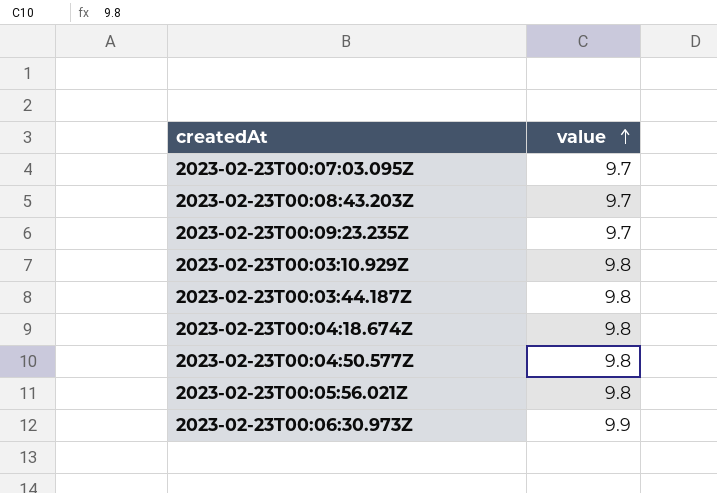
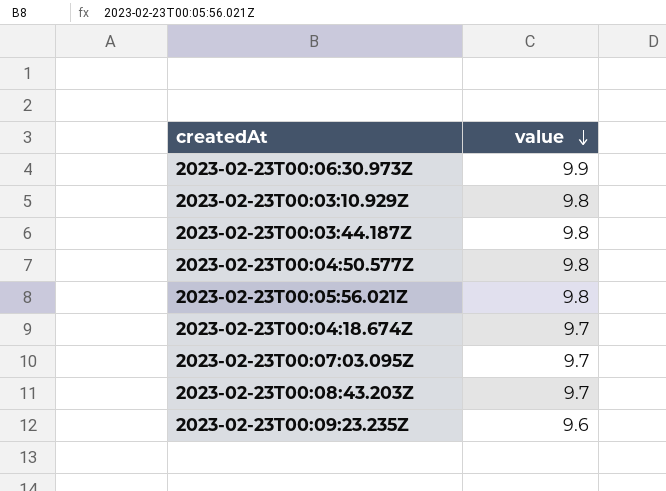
row order: value ascending -> value descending
2023-02-23T00:04:18.674Z | value: 9.8 -> 9.7
2023-02-23T00:09:23.235Z | value: 9.7 -> 9.6

